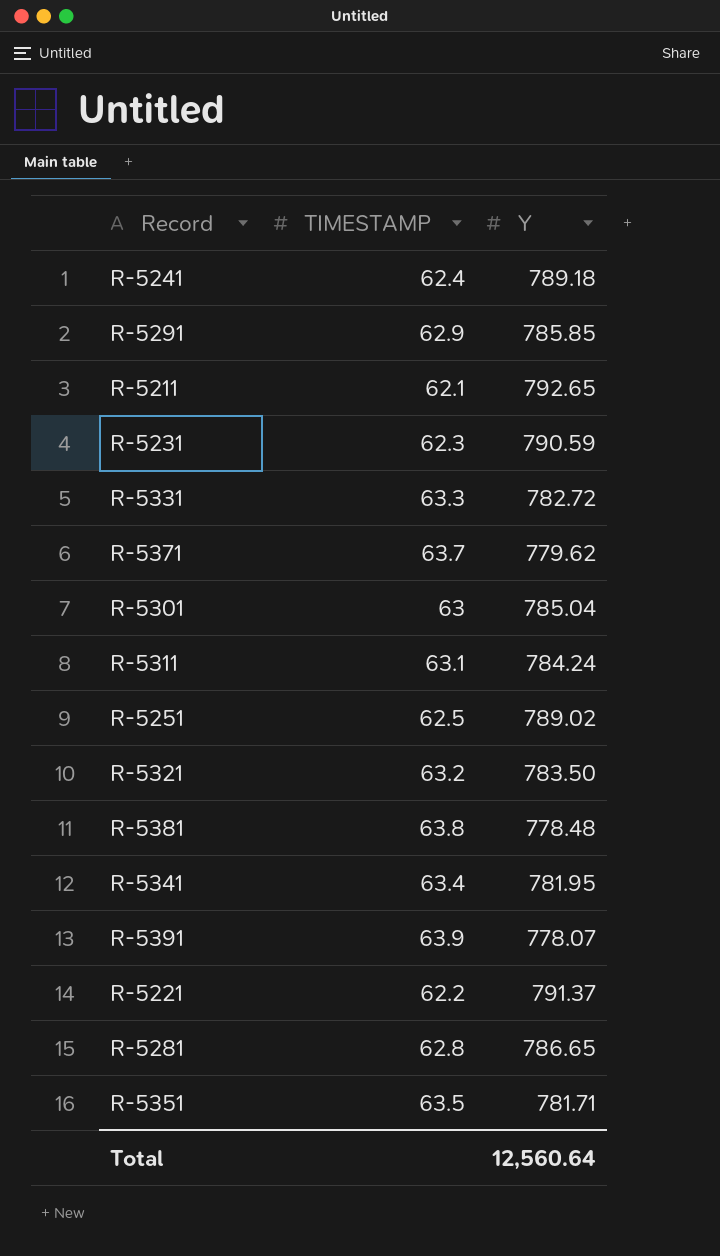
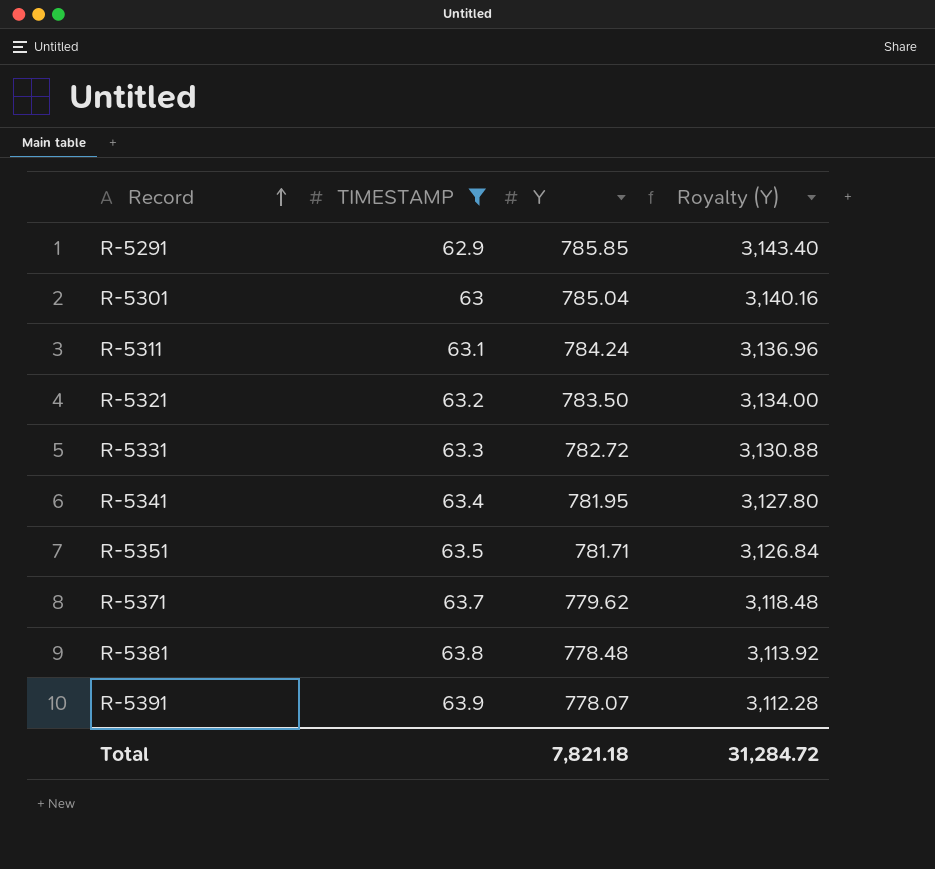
filter: none -> TIMESTAMP >= 62.9
row order: none -> Record ascending
column Royalty (Y) | formula: none -> [Y] * 4
Total | Y: 12,560.64 -> 7,821.18

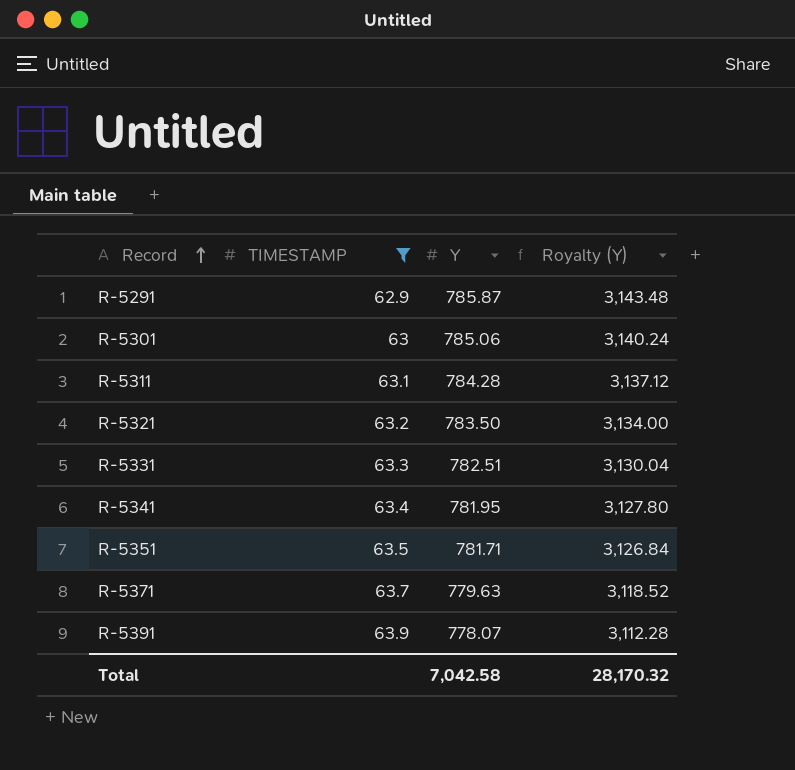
row R-5381: 63.8 | 778.48 | 3,113.92 -> none
R-5291 | Y: 785.85 -> 785.87
R-5291 | Royalty (Y): 3,143.40 -> 3,143.48
R-5301 | Y: 785.04 -> 785.06
R-5301 | Royalty (Y): 3,140.16 -> 3,140.24
R-5311 | Y: 784.24 -> 784.28
R-5311 | Royalty (Y): 3,136.96 -> 3,137.12
R-5331 | Y: 782.72 -> 782.51
R-5331 | Royalty (Y): 3,130.88 -> 3,130.04
R-5371 | Y: 779.62 -> 779.63
R-5371 | Royalty (Y): 3,118.48 -> 3,118.52
Total | Y: 7,821.18 -> 7,042.58
Total | Royalty (Y): 31,284.72 -> 28,170.32

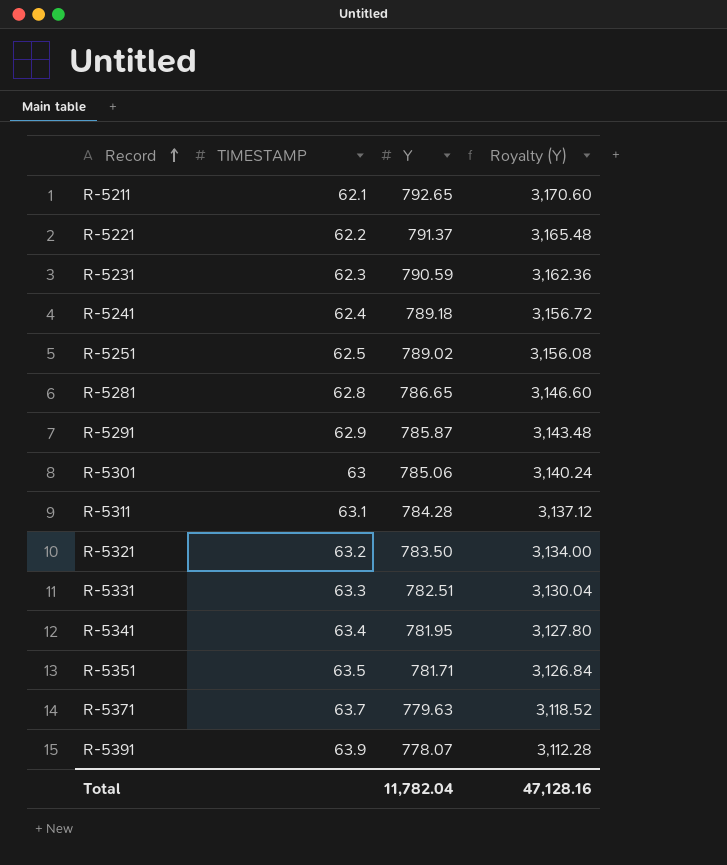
filter: TIMESTAMP >= 62.9 -> none
Total | Y: 7,042.58 -> 11,782.04
Total | Royalty (Y): 28,170.32 -> 47,128.16

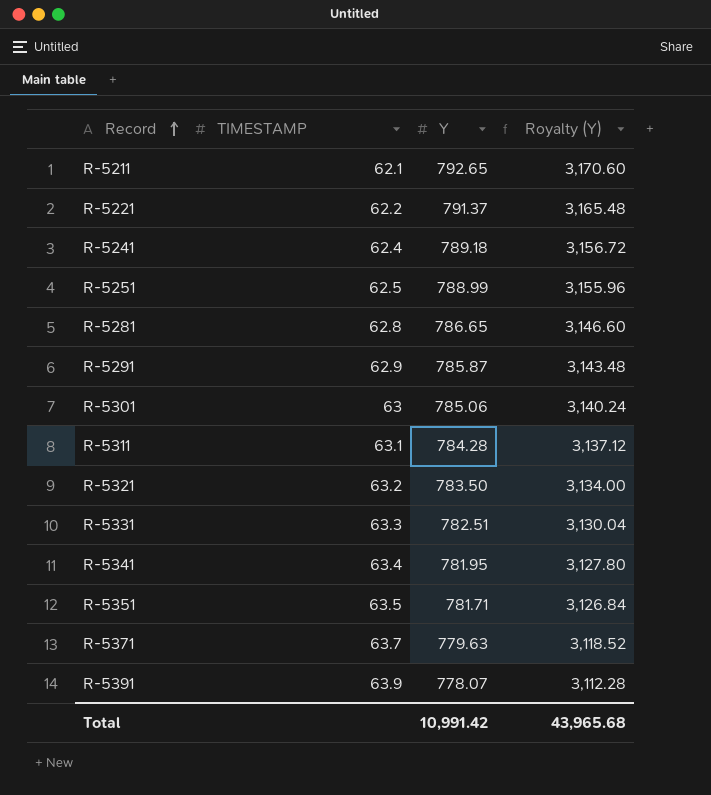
row R-5231: 62.3 | 790.59 | 3,162.36 -> none
R-5251 | Y: 789.02 -> 788.99
R-5251 | Royalty (Y): 3,156.08 -> 3,155.96
Total | Y: 11,782.04 -> 10,991.42
Total | Royalty (Y): 47,128.16 -> 43,965.68

